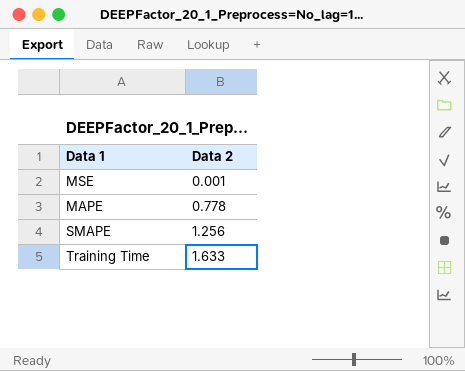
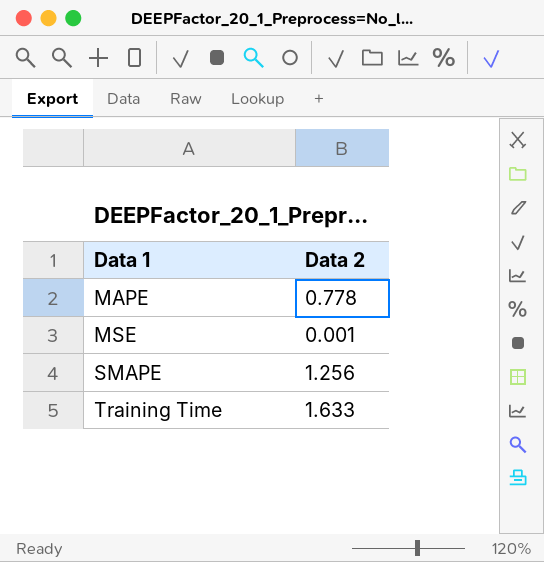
row order: Data 2 ascending -> Data 1 ascending

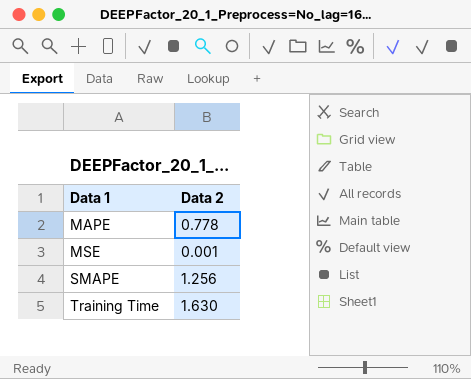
Training Time | Data 2: 1.633 -> 1.630

